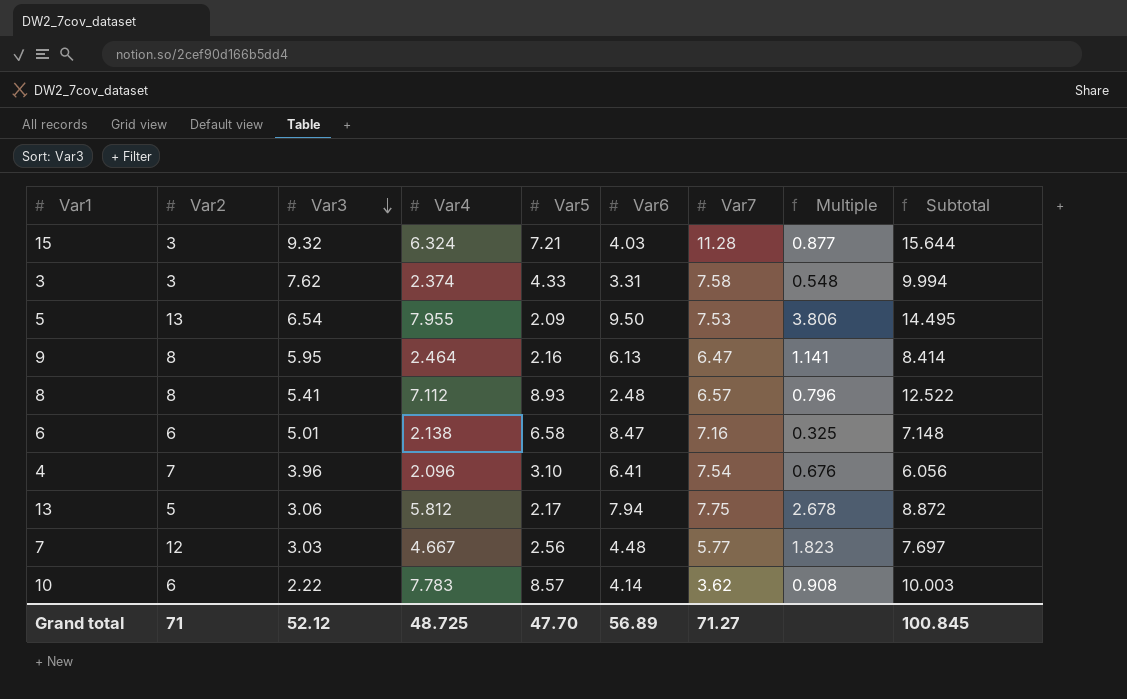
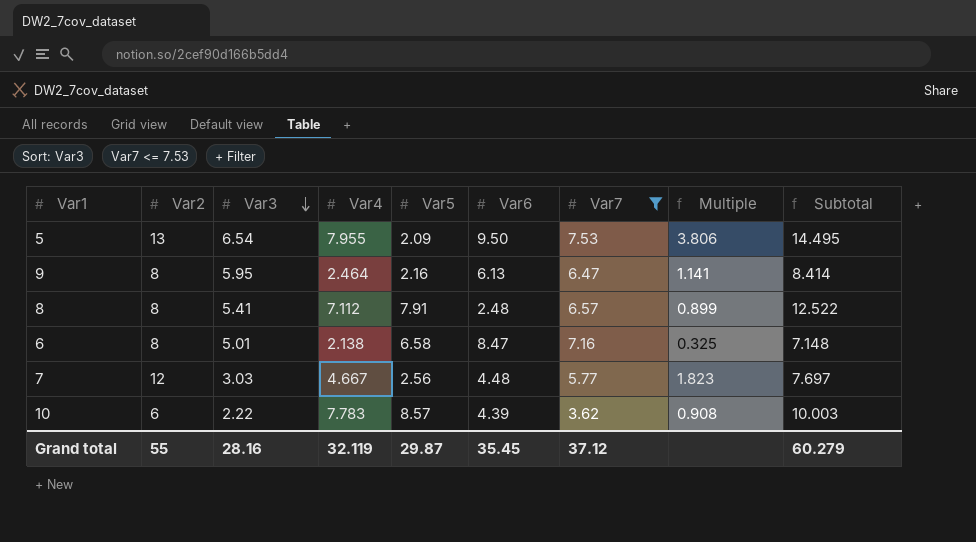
filter: none -> Var7 <= 7.53
8 | Var5: 8.93 -> 7.91
8 | Multiple: 0.796 -> 0.899
6 | Var2: 6 -> 8
10 | Var6: 4.14 -> 4.39
Grand total | Var2: 71 -> 55
Grand total | Var3: 52.12 -> 28.16
Grand total | Var4: 48.725 -> 32.119
Grand total | Var5: 47.70 -> 29.87
Grand total | Var6: 56.89 -> 35.45
Grand total | Var7: 71.27 -> 37.12
Grand total | Subtotal: 100.845 -> 60.279

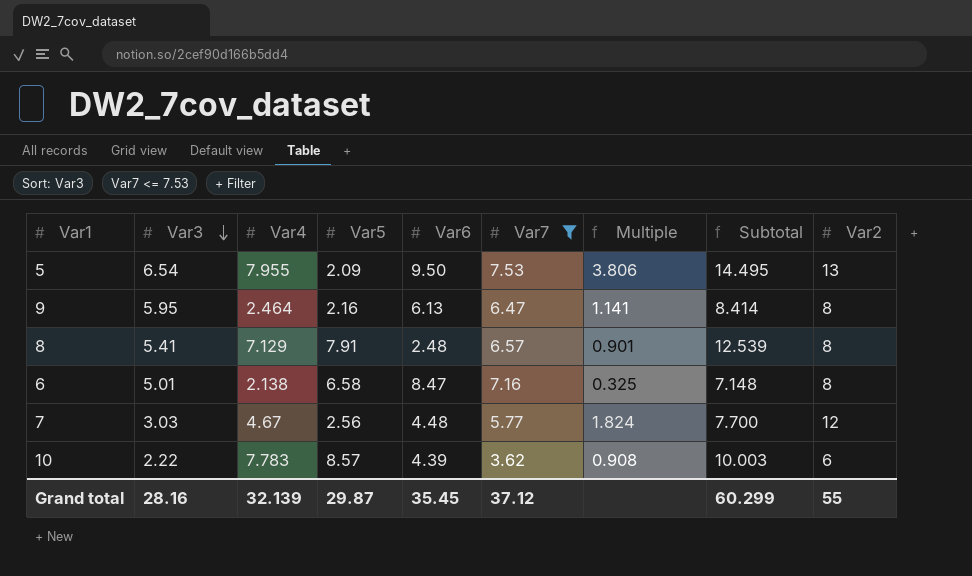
column Var2 | position: 2 -> 9
8 | Var4: 7.112 -> 7.129
8 | Multiple: 0.899 -> 0.901
8 | Subtotal: 12.522 -> 12.539
7 | Var4: 4.667 -> 4.67
7 | Multiple: 1.823 -> 1.824
7 | Subtotal: 7.697 -> 7.700
Grand total | Var4: 32.119 -> 32.139
Grand total | Subtotal: 60.279 -> 60.299

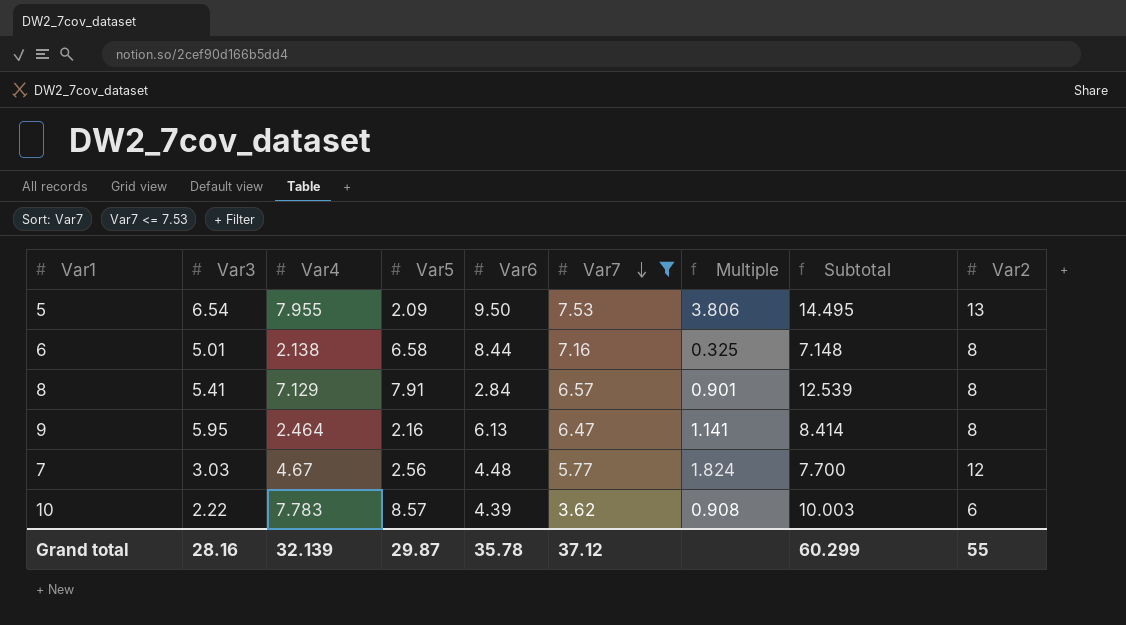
row order: Var3 descending -> Var7 descending
6 | Var6: 8.47 -> 8.44
8 | Var6: 2.48 -> 2.84
Grand total | Var6: 35.45 -> 35.78

